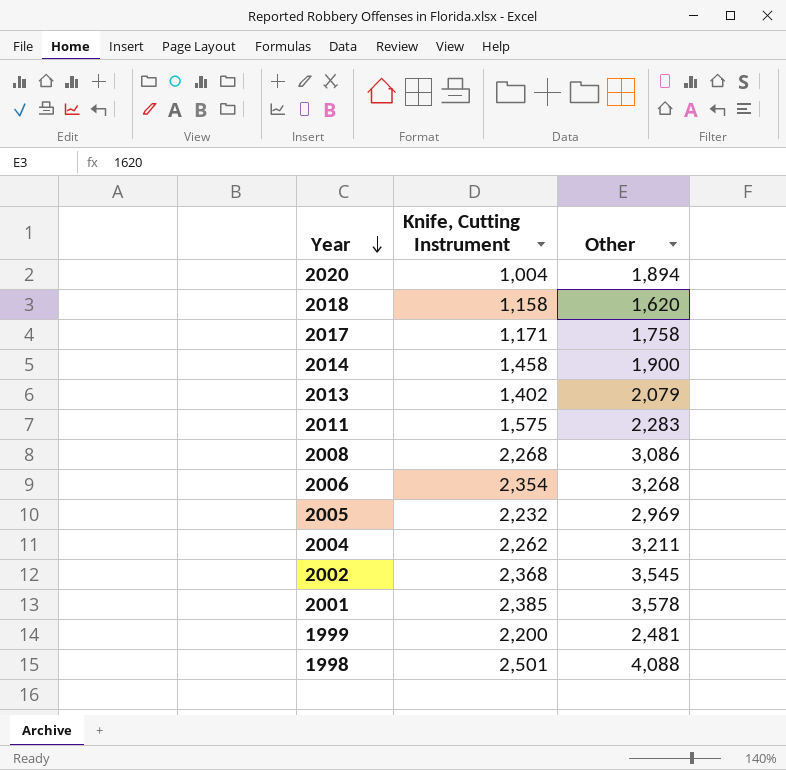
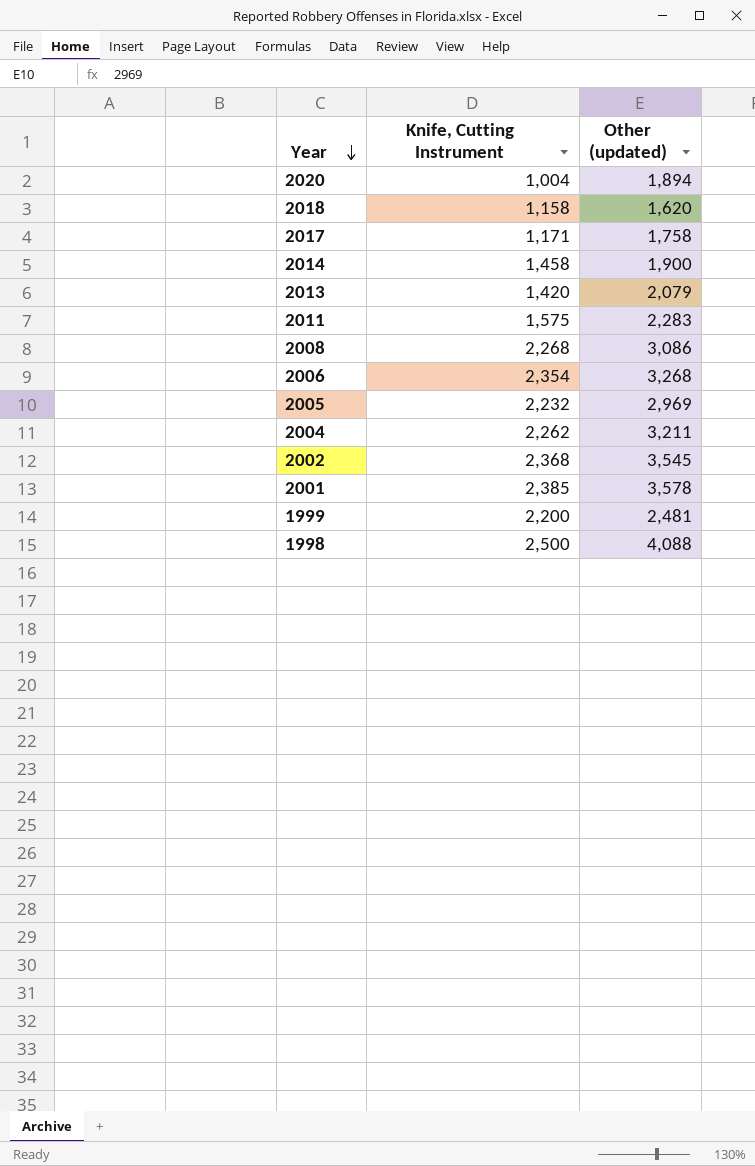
column name: Other -> Other (updated)
2013 | Knife, Cutting Instrument: 1,402 -> 1,420
1998 | Knife, Cutting Instrument: 2,501 -> 2,500

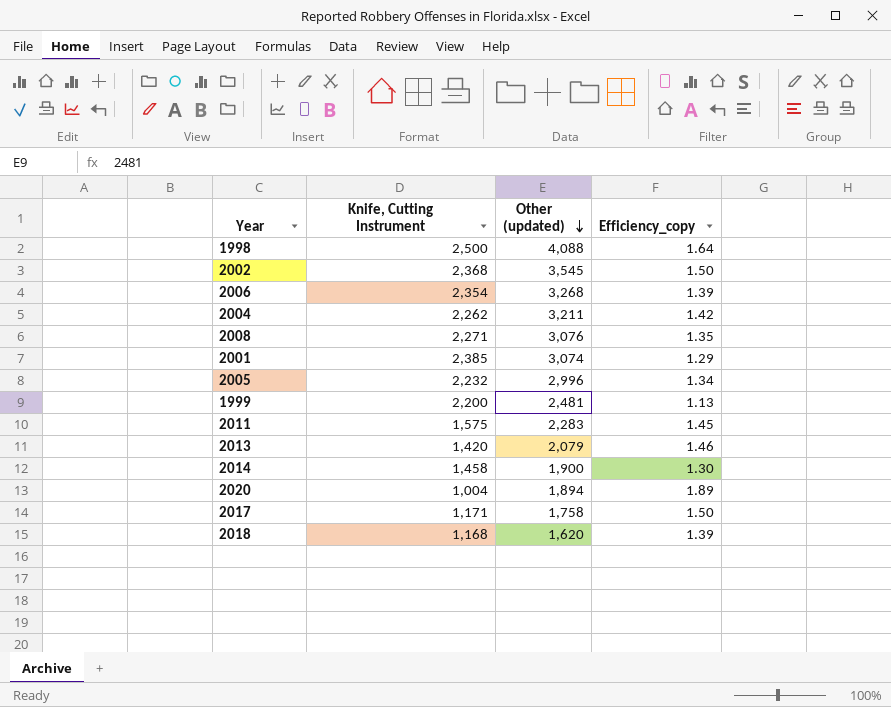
row order: Year descending -> Other (updated) descending
column Efficiency_copy | formula: none -> [Other (updated)] / [Knife, Cutting Instrument]
2008 | Knife, Cutting Instrument: 2,268 -> 2,271
2008 | Other (updated): 3,086 -> 3,076
2001 | Other (updated): 3,578 -> 3,074
2005 | Other (updated): 2,969 -> 2,996
2018 | Knife, Cutting Instrument: 1,158 -> 1,168

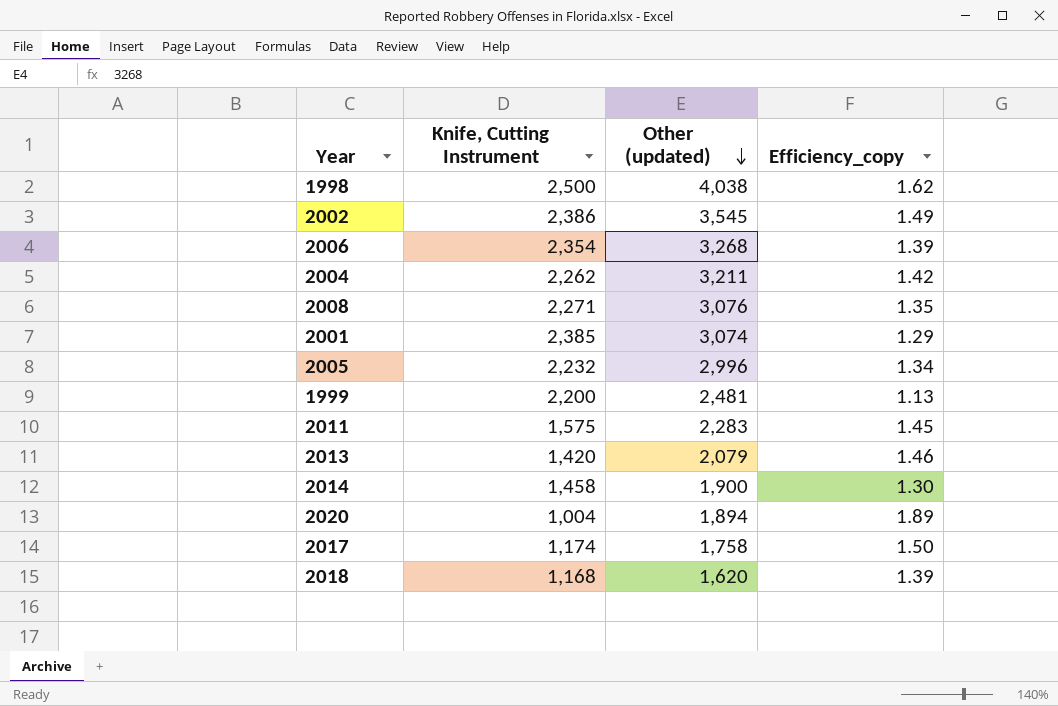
1998 | Other (updated): 4,088 -> 4,038
1998 | Efficiency_copy: 1.64 -> 1.62
2002 | Knife, Cutting Instrument: 2,368 -> 2,386
2002 | Efficiency_copy: 1.50 -> 1.49
2017 | Knife, Cutting Instrument: 1,171 -> 1,174

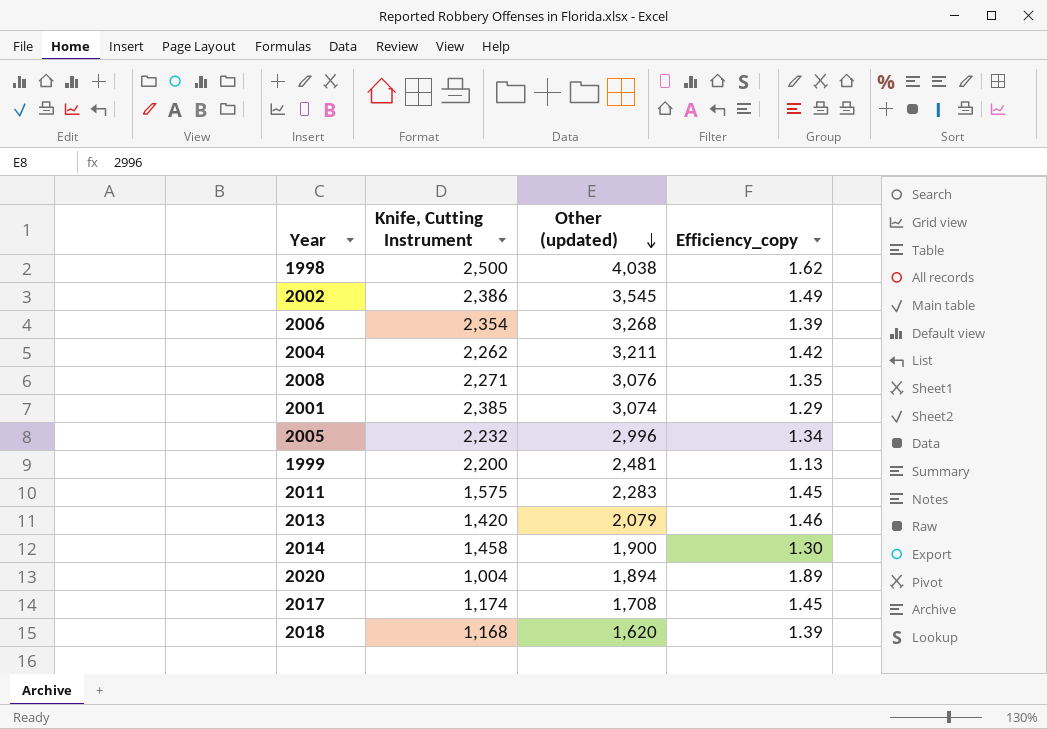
2017 | Other (updated): 1,758 -> 1,708
2017 | Efficiency_copy: 1.50 -> 1.45

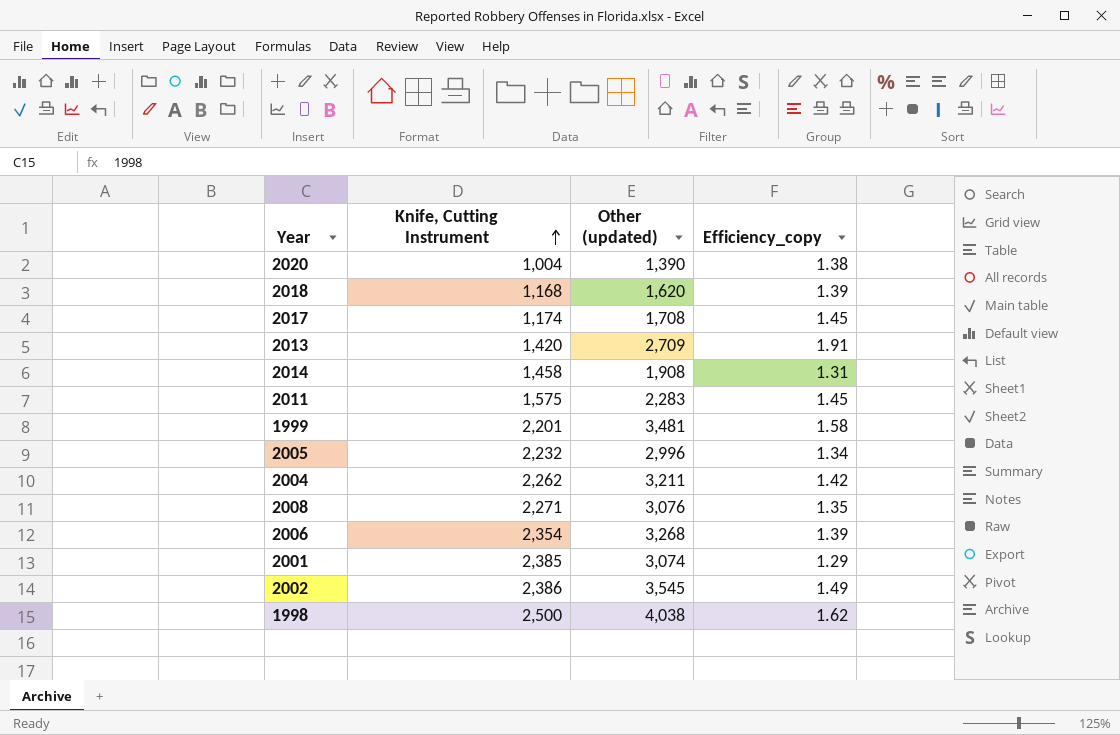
row order: Other (updated) descending -> Knife, Cutting Instrument ascending
2020 | Other (updated): 1,894 -> 1,390
2020 | Efficiency_copy: 1.89 -> 1.38
2013 | Other (updated): 2,079 -> 2,709
2013 | Efficiency_copy: 1.46 -> 1.91
2014 | Other (updated): 1,900 -> 1,908
2014 | Efficiency_copy: 1.30 -> 1.31
1999 | Knife, Cutting Instrument: 2,200 -> 2,201
1999 | Other (updated): 2,481 -> 3,481
1999 | Efficiency_copy: 1.13 -> 1.58

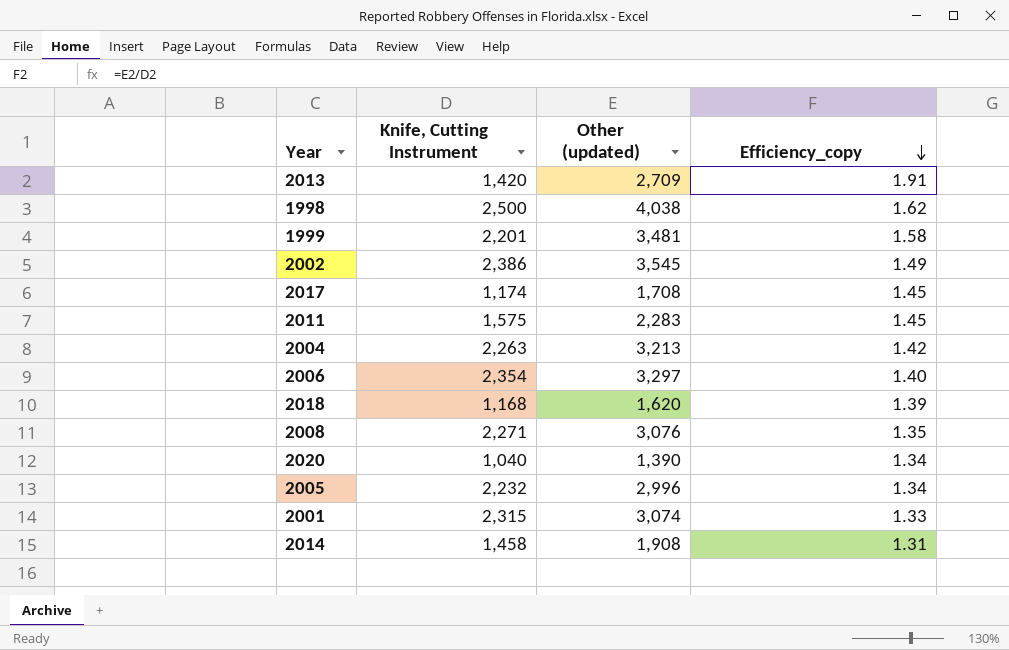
row order: Knife, Cutting Instrument ascending -> Efficiency_copy descending
2004 | Knife, Cutting Instrument: 2,262 -> 2,263
2004 | Other (updated): 3,211 -> 3,213
2006 | Other (updated): 3,268 -> 3,297
2006 | Efficiency_copy: 1.39 -> 1.40
2020 | Knife, Cutting Instrument: 1,004 -> 1,040
2020 | Efficiency_copy: 1.38 -> 1.34
2001 | Knife, Cutting Instrument: 2,385 -> 2,315
2001 | Efficiency_copy: 1.29 -> 1.33

